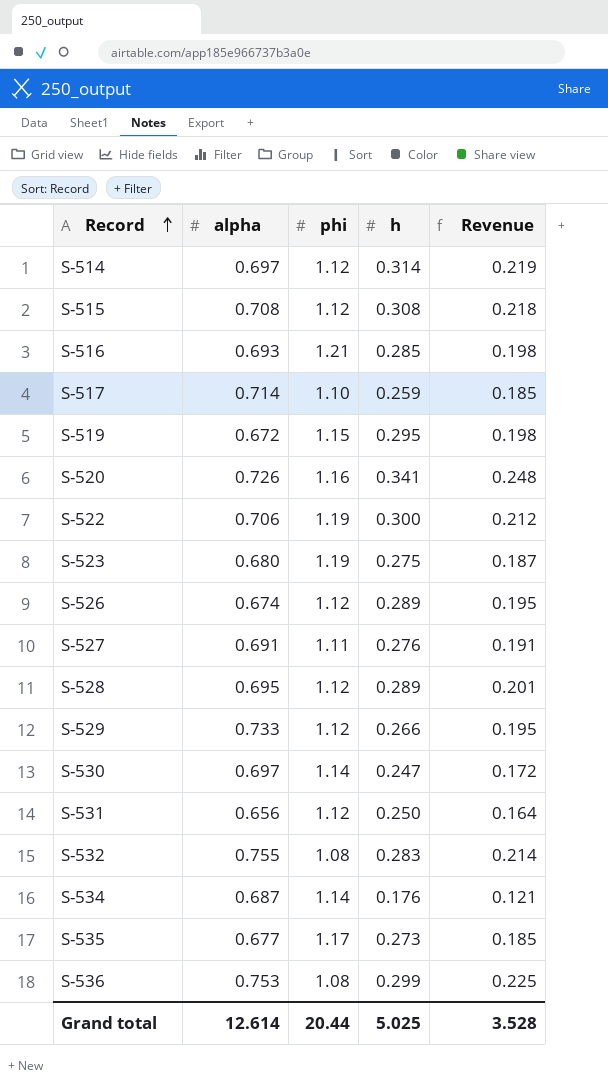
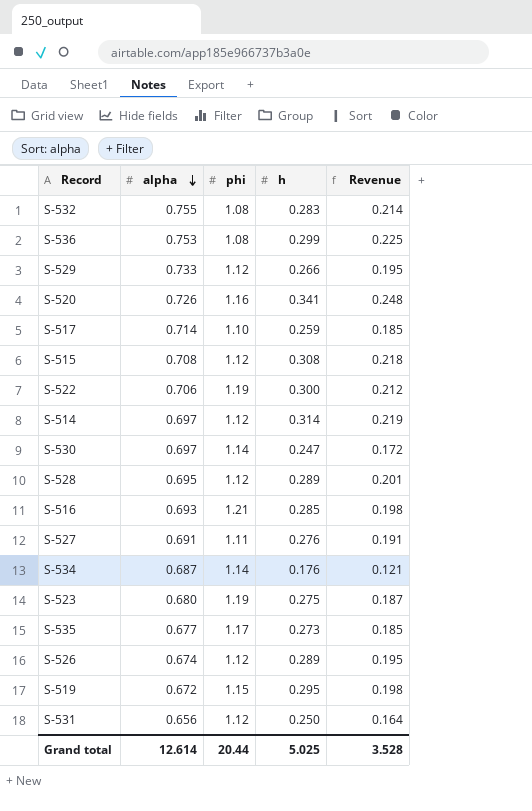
row order: Record ascending -> alpha descending

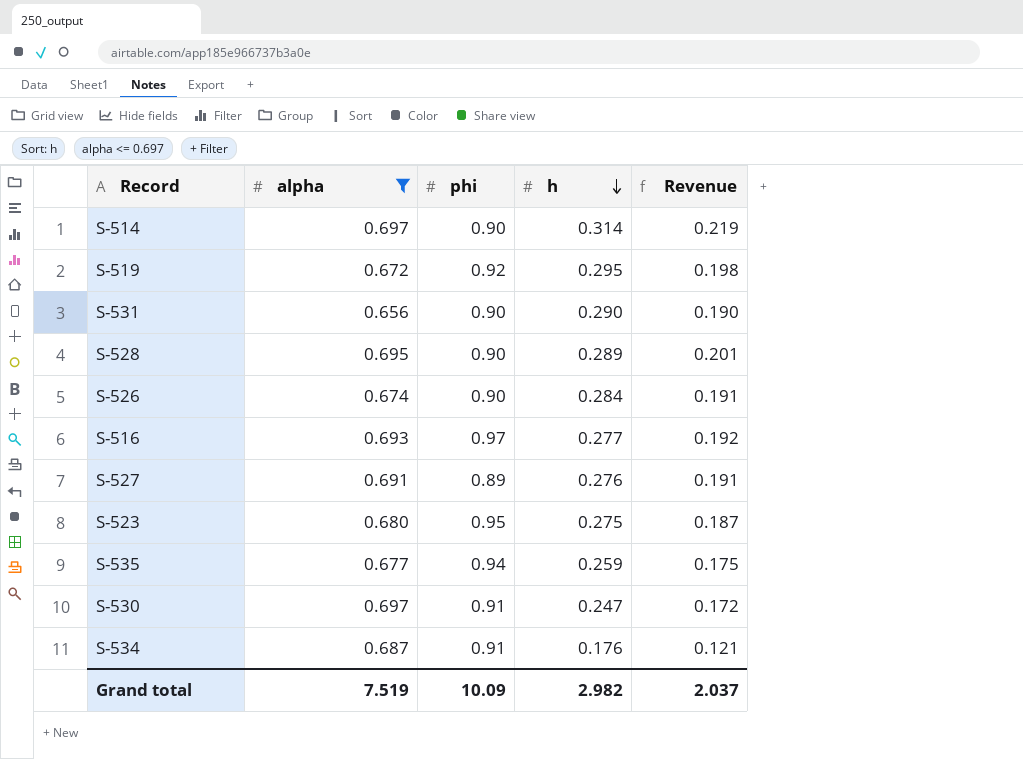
filter: none -> alpha <= 0.697
row order: alpha descending -> h descending
S-514 | phi: 1.12 -> 0.90
S-519 | phi: 1.15 -> 0.92
S-531 | phi: 1.12 -> 0.90
S-531 | h: 0.250 -> 0.290
S-531 | Revenue: 0.164 -> 0.190
S-528 | phi: 1.12 -> 0.90
S-526 | phi: 1.12 -> 0.90
S-526 | h: 0.289 -> 0.284
S-526 | Revenue: 0.195 -> 0.191
S-516 | phi: 1.21 -> 0.97
S-516 | h: 0.285 -> 0.277
S-516 | Revenue: 0.198 -> 0.192
S-527 | phi: 1.11 -> 0.89
S-523 | phi: 1.19 -> 0.95
S-535 | phi: 1.17 -> 0.94
S-535 | h: 0.273 -> 0.259
S-535 | Revenue: 0.185 -> 0.175
S-530 | phi: 1.14 -> 0.91
S-534 | phi: 1.14 -> 0.91
Grand total | alpha: 12.614 -> 7.519
Grand total | phi: 20.44 -> 10.09
Grand total | h: 5.025 -> 2.982
Grand total | Revenue: 3.528 -> 2.037

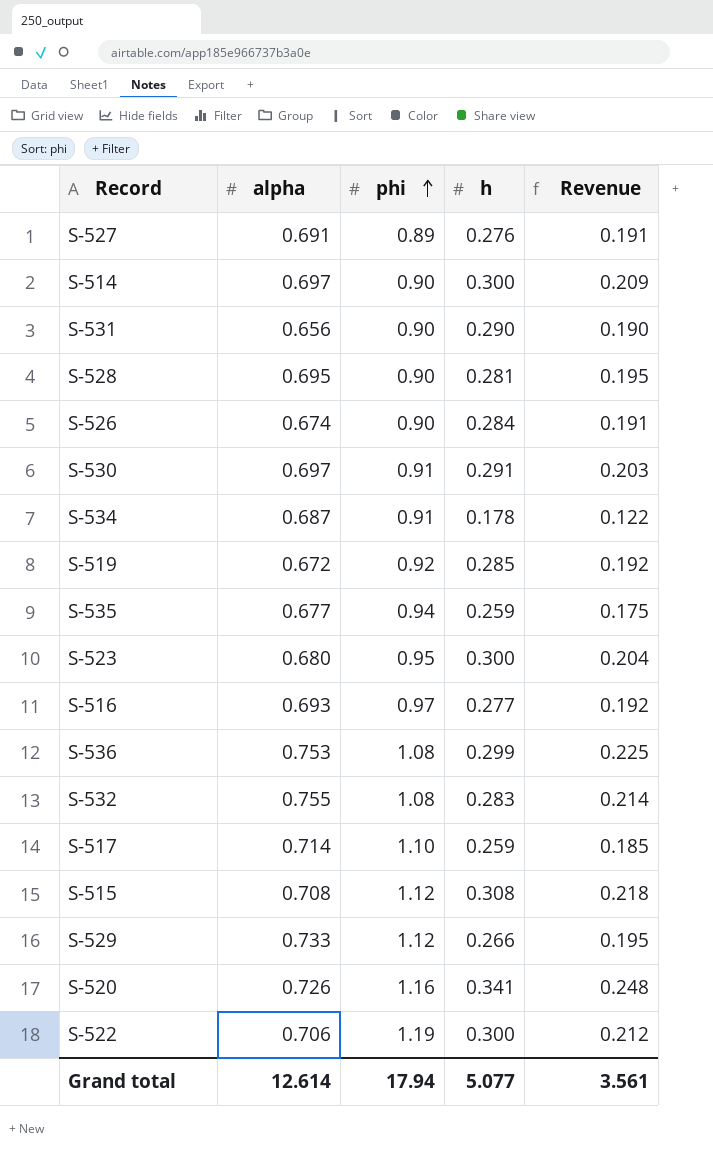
filter: alpha <= 0.697 -> none
row order: h descending -> phi ascending
S-514 | h: 0.314 -> 0.300
S-514 | Revenue: 0.219 -> 0.209
S-528 | h: 0.289 -> 0.281
S-528 | Revenue: 0.201 -> 0.195
S-530 | h: 0.247 -> 0.291
S-530 | Revenue: 0.172 -> 0.203
S-534 | h: 0.176 -> 0.178
S-534 | Revenue: 0.121 -> 0.122
S-519 | h: 0.295 -> 0.285
S-519 | Revenue: 0.198 -> 0.192
S-523 | h: 0.275 -> 0.300
S-523 | Revenue: 0.187 -> 0.204
Grand total | alpha: 7.519 -> 12.614
Grand total | phi: 10.09 -> 17.94
Grand total | h: 2.982 -> 5.077
Grand total | Revenue: 2.037 -> 3.561

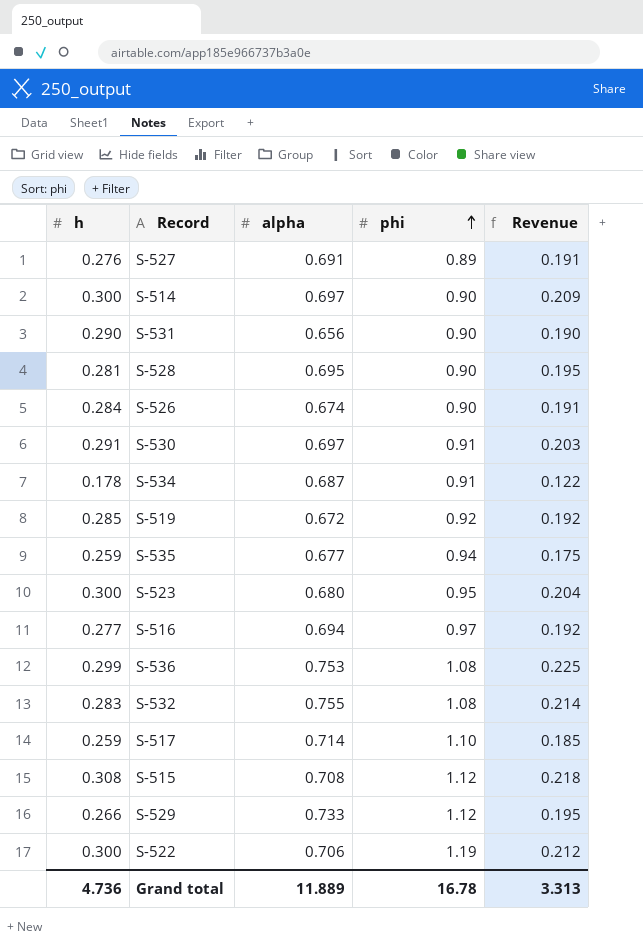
column h | position: 4 -> 1
row S-520: 0.726 | 1.16 | 0.341 | 0.248 -> none
S-516 | alpha: 0.693 -> 0.694
Grand total | h: 5.077 -> 4.736
Grand total | alpha: 12.614 -> 11.889
Grand total | phi: 17.94 -> 16.78
Grand total | Revenue: 3.561 -> 3.313

